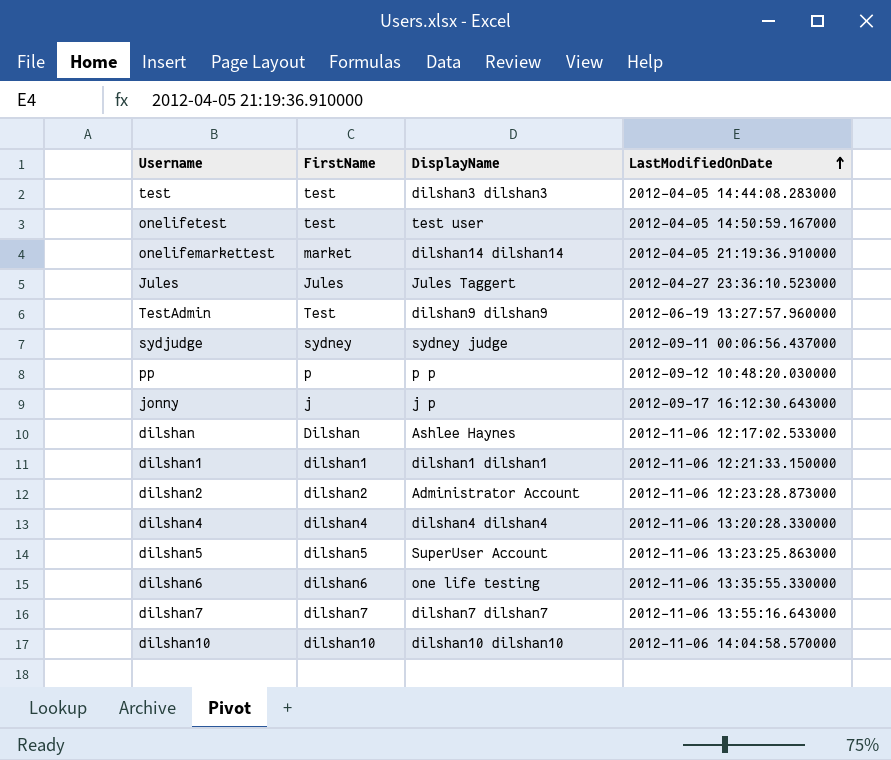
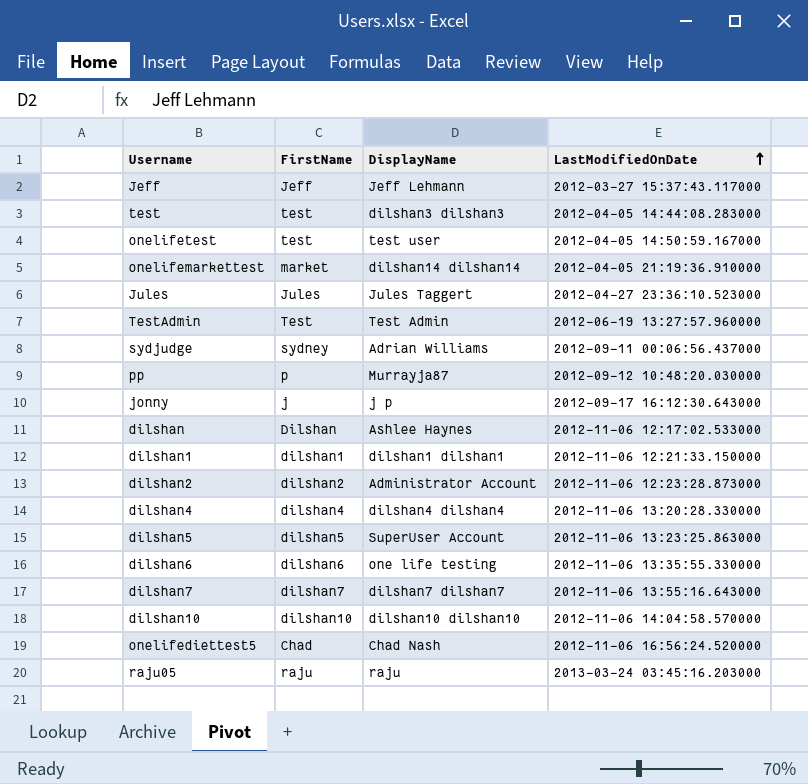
row Jeff: none -> Jeff | Jeff Lehmann | 2012-03-27 15:37:43.117000
TestAdmin | DisplayName: dilshan9 dilshan9 -> Test Admin
sydjudge | DisplayName: sydney judge -> Adrian Williams
pp | DisplayName: p p -> Murrayja87
row onelifediettest5: none -> Chad | Chad Nash | 2012-11-06 16:56:24.520000
row raju05: none -> raju | raju | 2013-03-24 03:45:16.203000

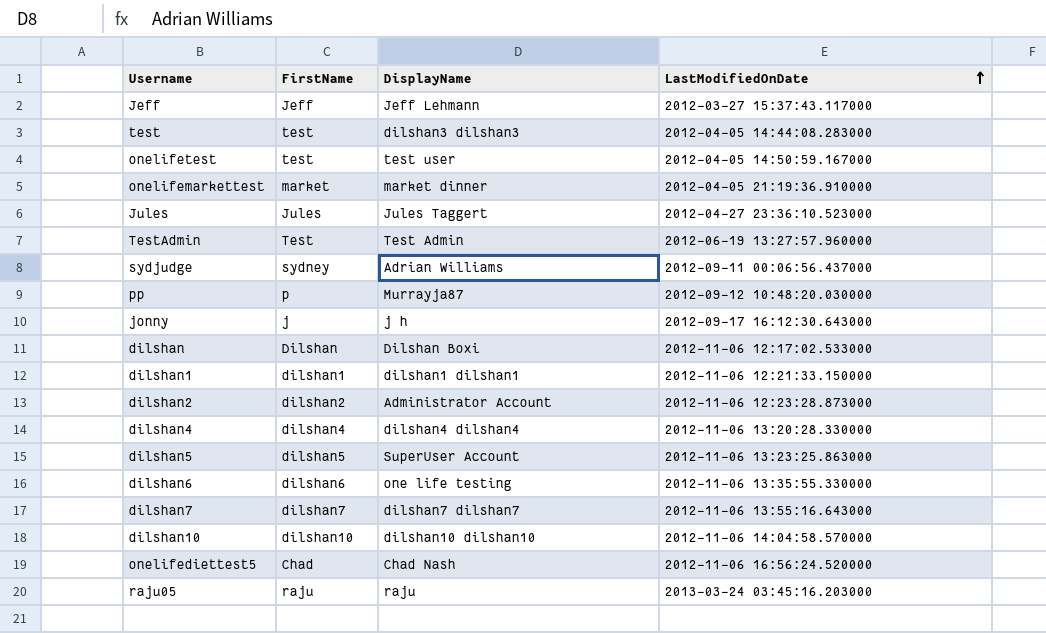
onelifemarkettest | DisplayName: dilshan14 dilshan14 -> market dinner
jonny | DisplayName: j p -> j h
dilshan | DisplayName: Ashlee Haynes -> Dilshan Boxi

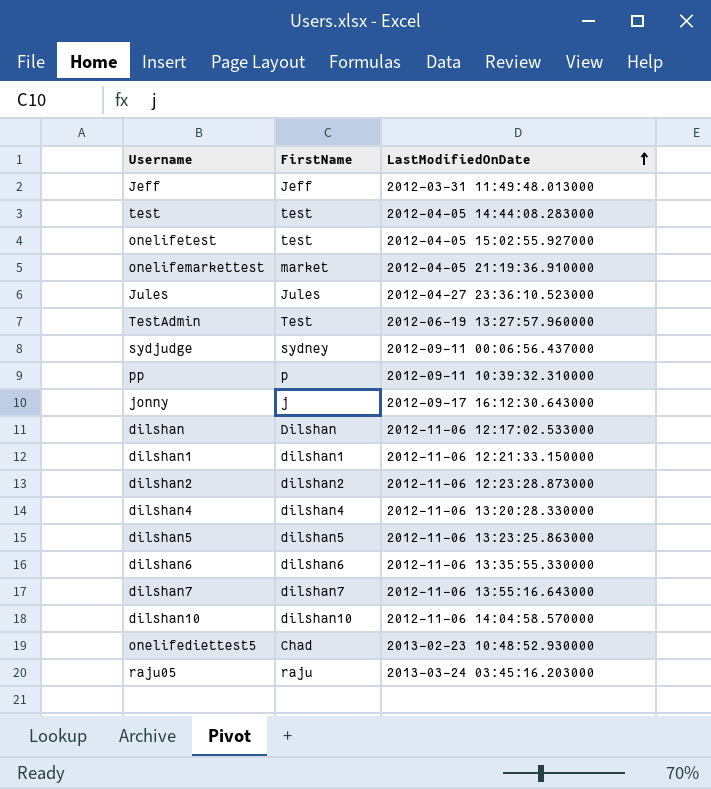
column DisplayName | position: 3 -> none
Jeff | LastModifiedOnDate: 2012-03-27 15:37:43.117000 -> 2012-03-31 11:49:48.013000
onelifetest | LastModifiedOnDate: 2012-04-05 14:50:59.167000 -> 2012-04-05 15:02:55.927000
pp | LastModifiedOnDate: 2012-09-12 10:48:20.030000 -> 2012-09-11 10:39:32.310000
onelifediettest5 | LastModifiedOnDate: 2012-11-06 16:56:24.520000 -> 2013-02-23 10:48:52.930000

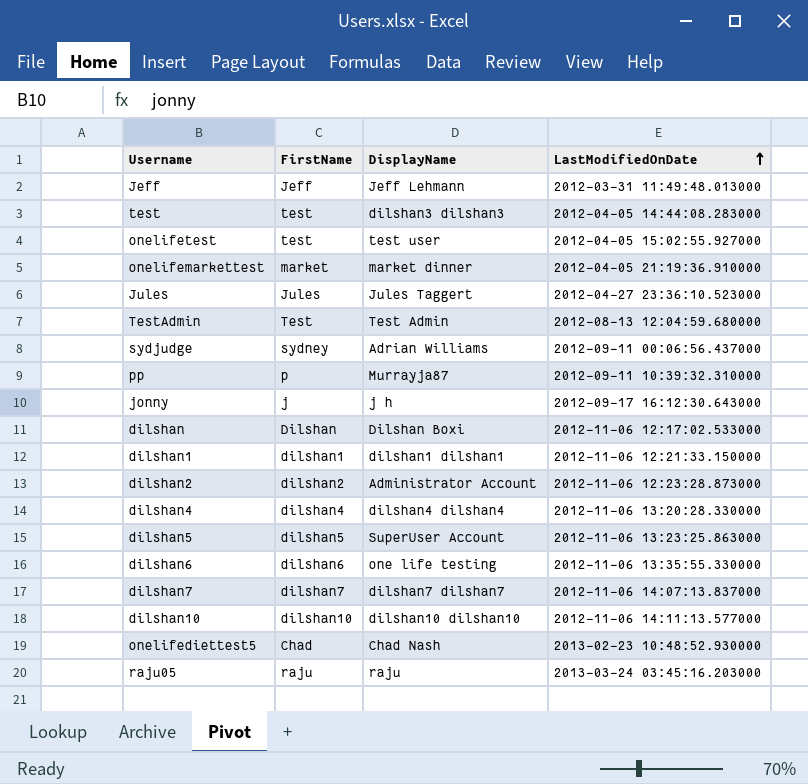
column DisplayName | position: none -> 3
TestAdmin | LastModifiedOnDate: 2012-06-19 13:27:57.960000 -> 2012-08-13 12:04:59.680000
dilshan7 | LastModifiedOnDate: 2012-11-06 13:55:16.643000 -> 2012-11-06 14:07:13.837000
dilshan10 | LastModifiedOnDate: 2012-11-06 14:04:58.570000 -> 2012-11-06 14:11:13.577000

